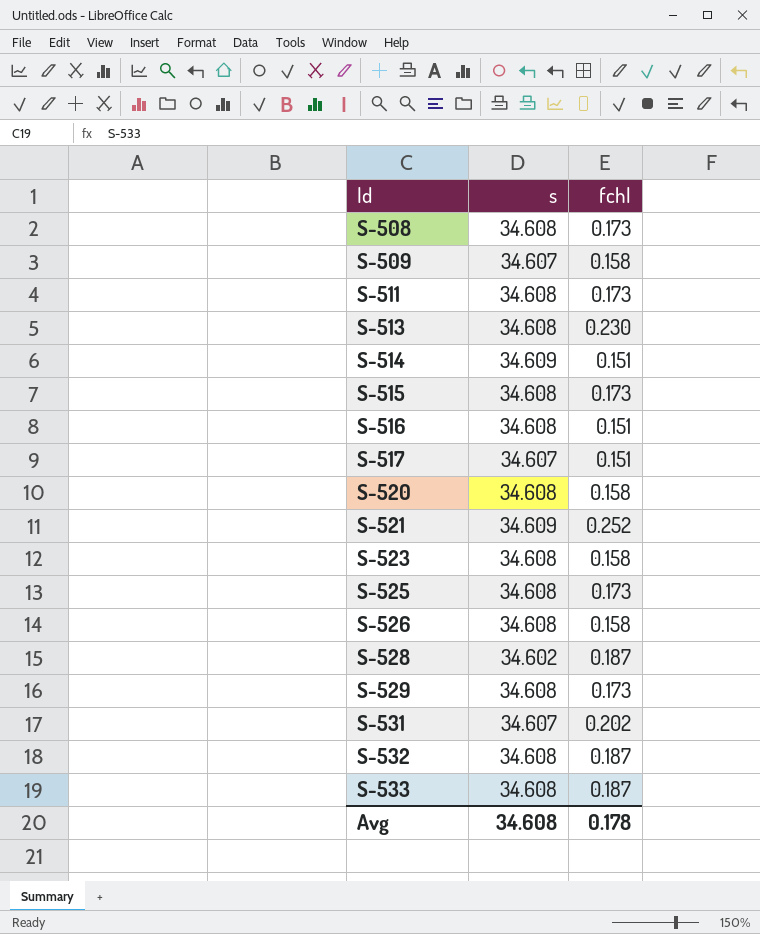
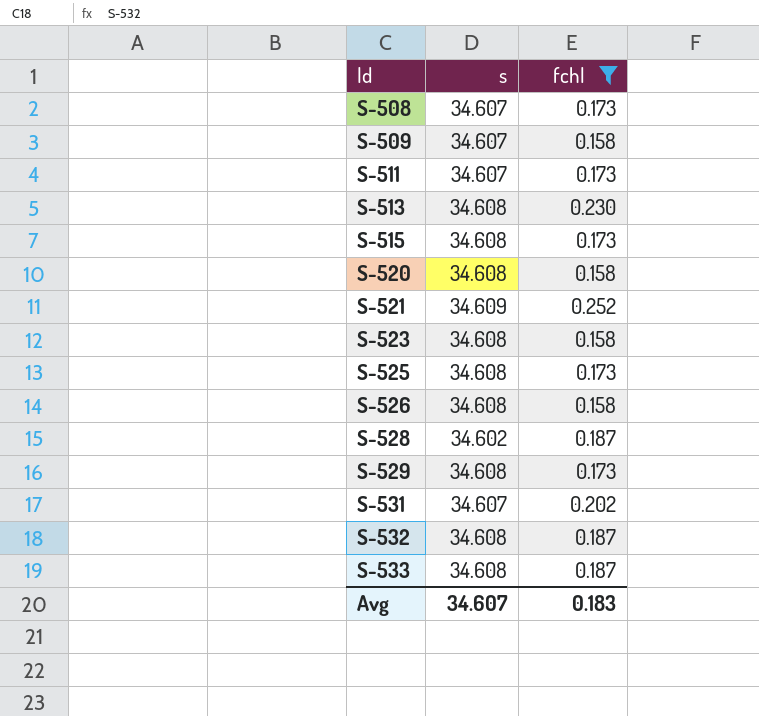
filter: none -> fchl != 0.151
S-508 | s: 34.608 -> 34.607
S-511 | s: 34.608 -> 34.607
Avg | s: 34.608 -> 34.607
Avg | fchl: 0.178 -> 0.183

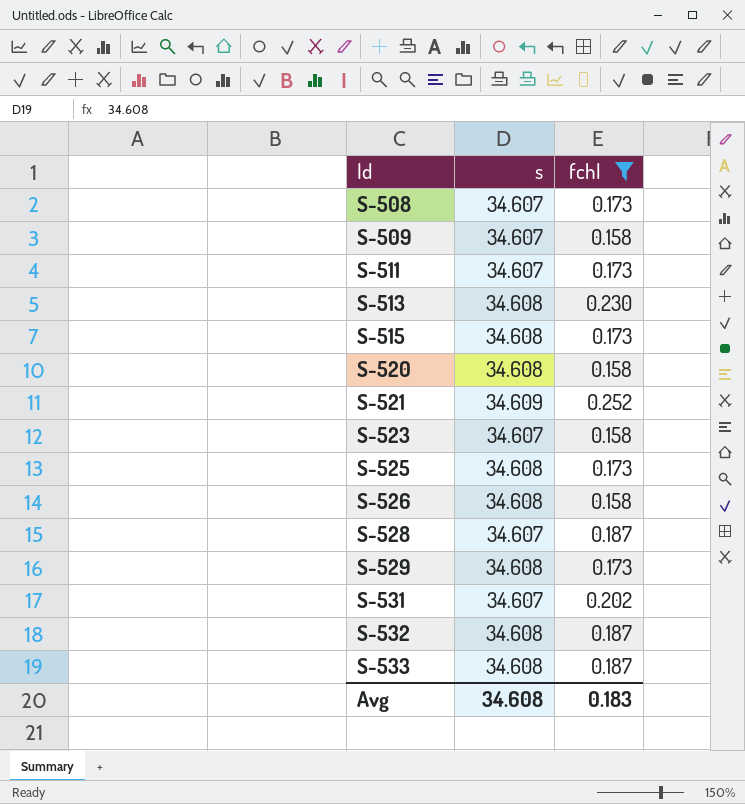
S-523 | s: 34.608 -> 34.607
S-528 | s: 34.602 -> 34.607
Avg | s: 34.607 -> 34.608

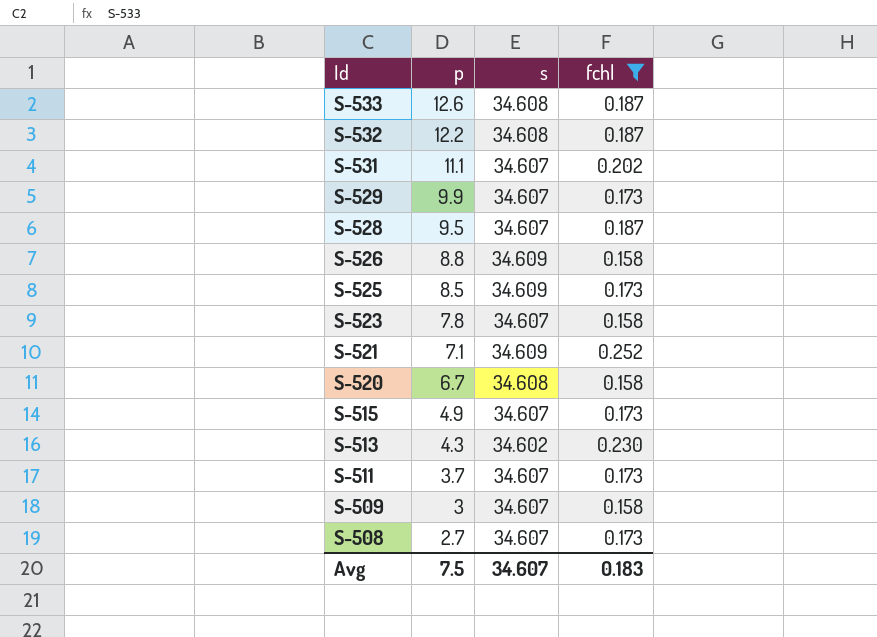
row order: Id ascending -> Id descending
column p | position: none -> 2
S-529 | s: 34.608 -> 34.607
S-526 | s: 34.608 -> 34.609
S-525 | s: 34.608 -> 34.609
S-515 | s: 34.608 -> 34.607
S-513 | s: 34.608 -> 34.602
Avg | s: 34.608 -> 34.607

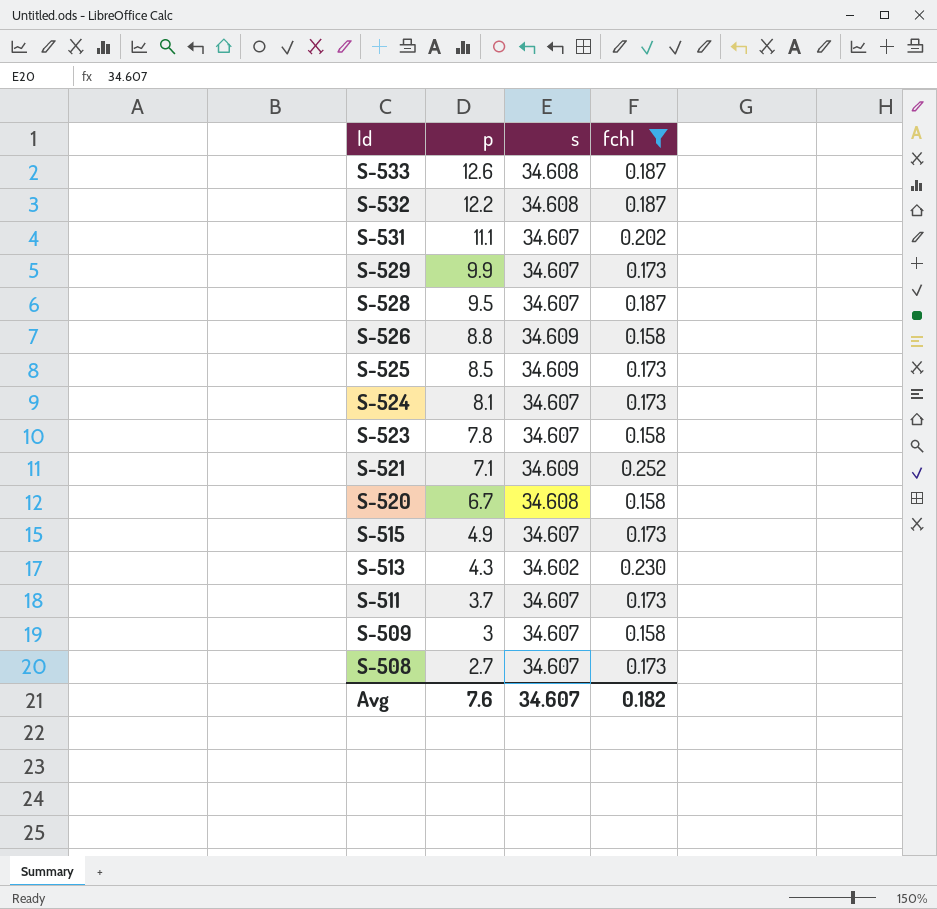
row S-524: none -> 8.1 | 34.607 | 0.173
Avg | p: 7.5 -> 7.6
Avg | fchl: 0.183 -> 0.182

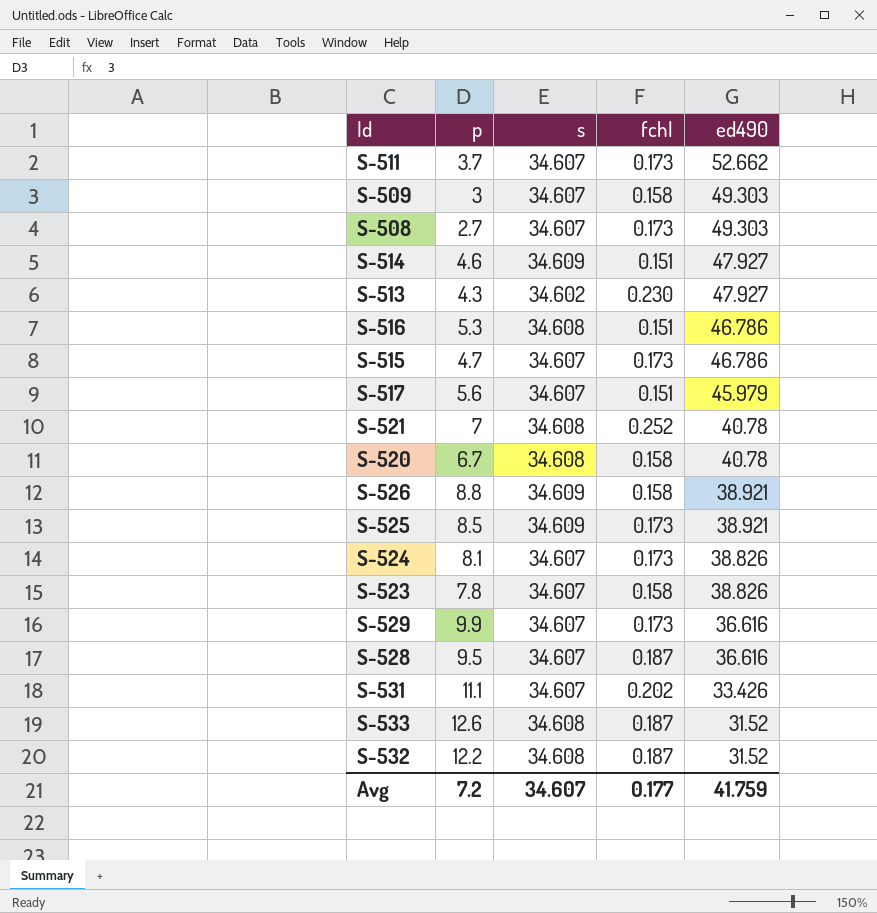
filter: fchl != 0.151 -> none
row order: Id descending -> ed490 descending
column ed490 | position: none -> 5
S-515 | p: 4.9 -> 4.7
S-521 | p: 7.1 -> 7
S-521 | s: 34.609 -> 34.608
Avg | p: 7.6 -> 7.2
Avg | fchl: 0.182 -> 0.177

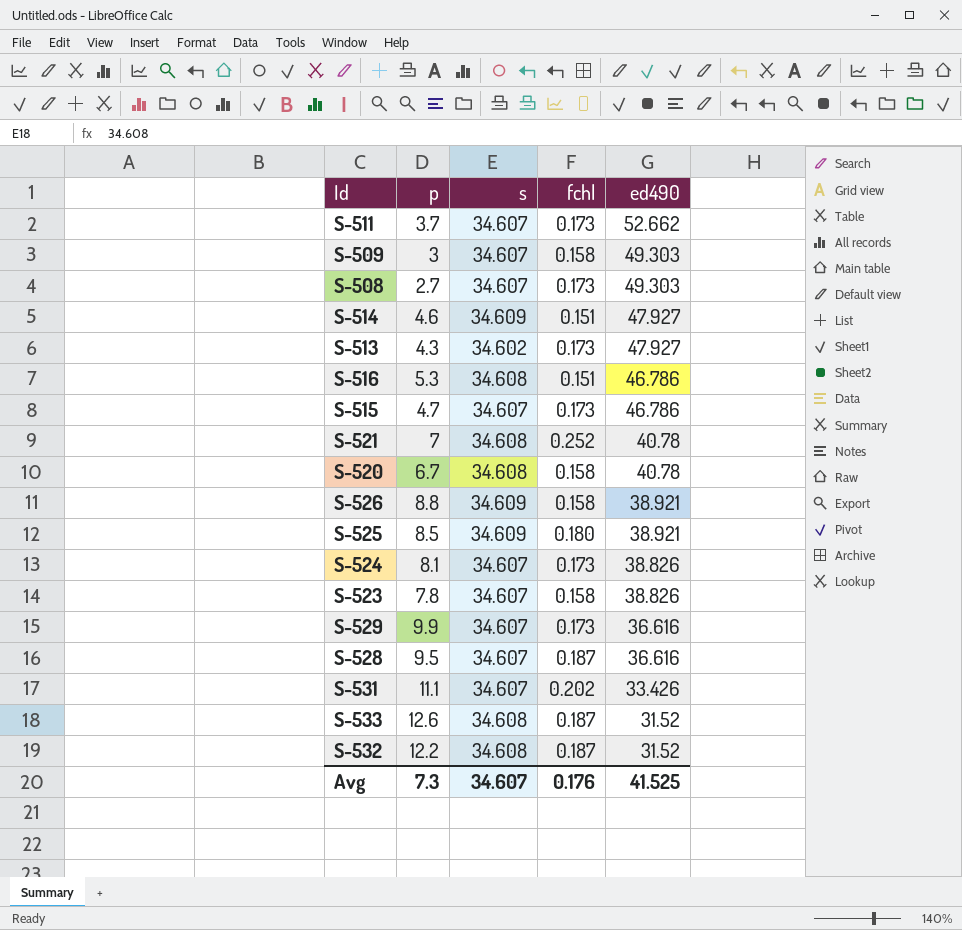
row S-517: 5.6 | 34.607 | 0.151 | 45.979 -> none
S-513 | fchl: 0.230 -> 0.173
S-525 | fchl: 0.173 -> 0.180
Avg | p: 7.2 -> 7.3
Avg | fchl: 0.177 -> 0.176
Avg | ed490: 41.759 -> 41.525

